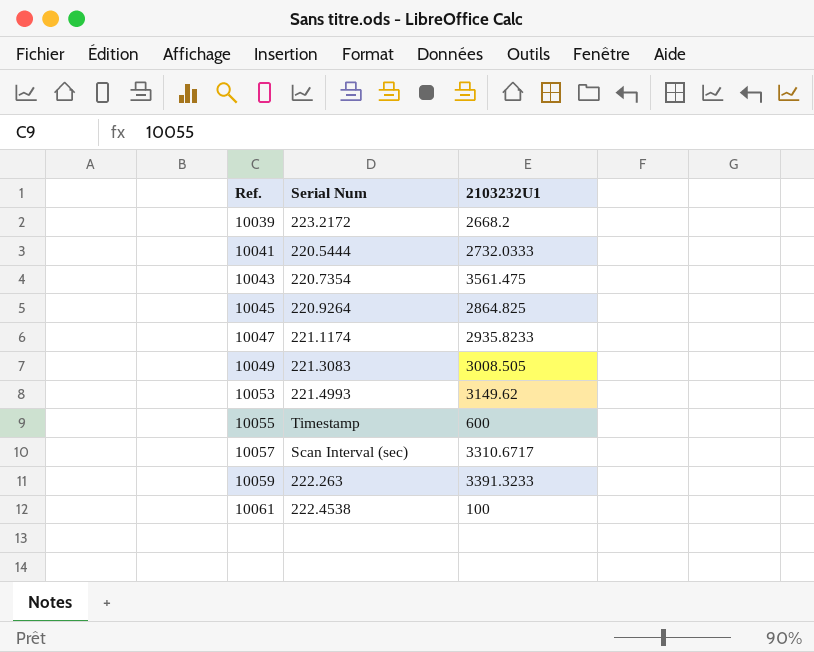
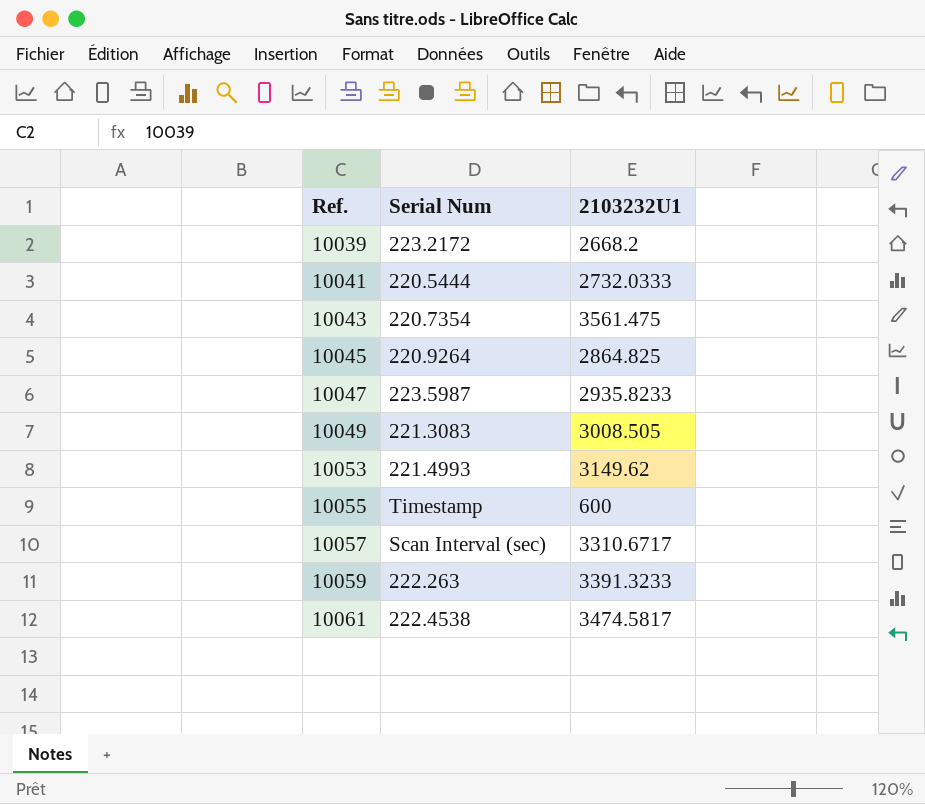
10047 | Serial Num: 221.1174 -> 223.5987
10061 | 2103232U1: 100 -> 3474.5817

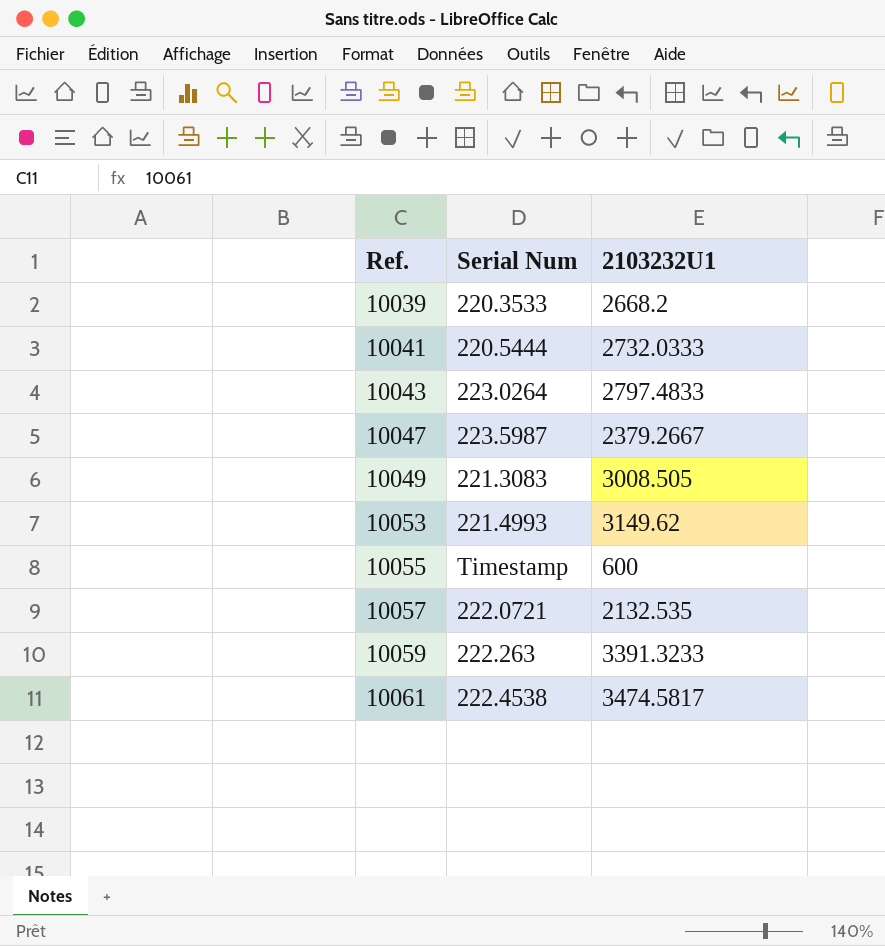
row 10045: 220.9264 | 2864.825 -> none
10039 | Serial Num: 223.2172 -> 220.3533
10043 | Serial Num: 220.7354 -> 223.0264
10043 | 2103232U1: 3561.475 -> 2797.4833
10047 | 2103232U1: 2935.8233 -> 2379.2667
10057 | Serial Num: Scan Interval (sec) -> 222.0721
10057 | 2103232U1: 3310.6717 -> 2132.535

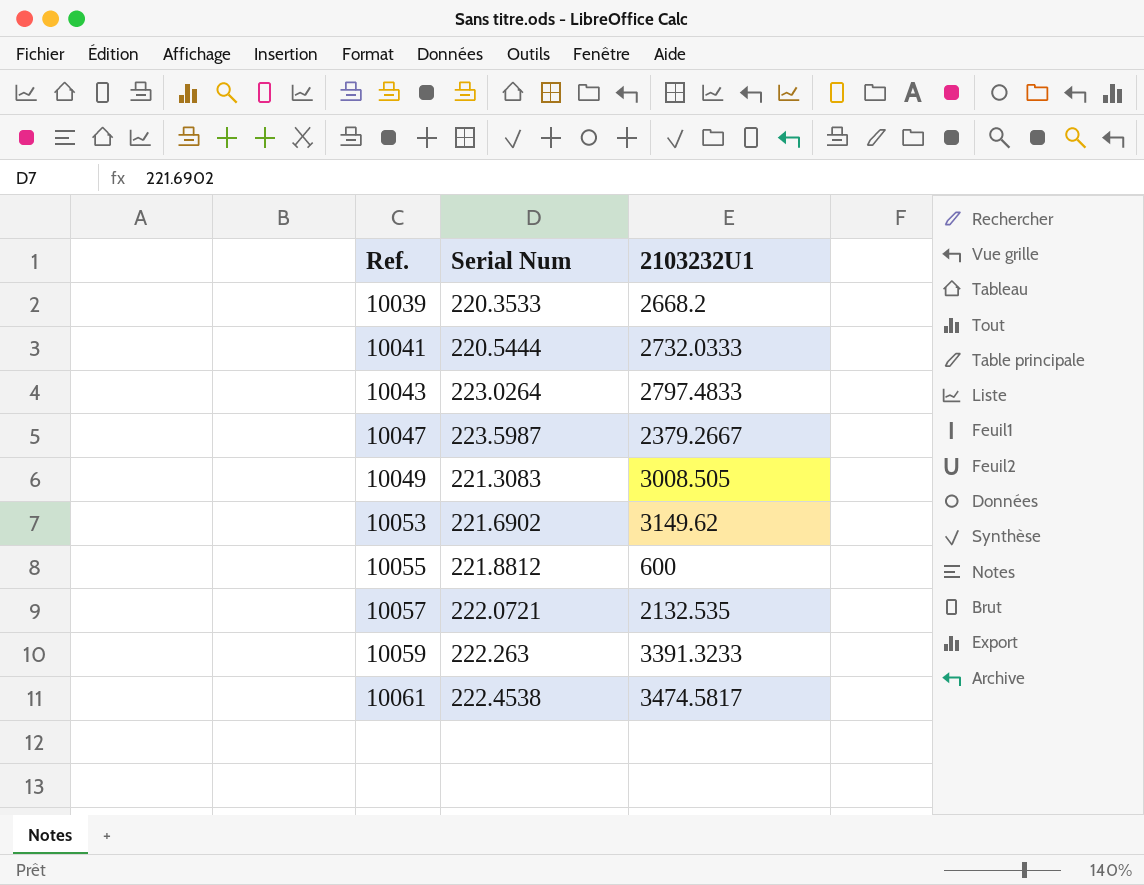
10053 | Serial Num: 221.4993 -> 221.6902
10055 | Serial Num: Timestamp -> 221.8812

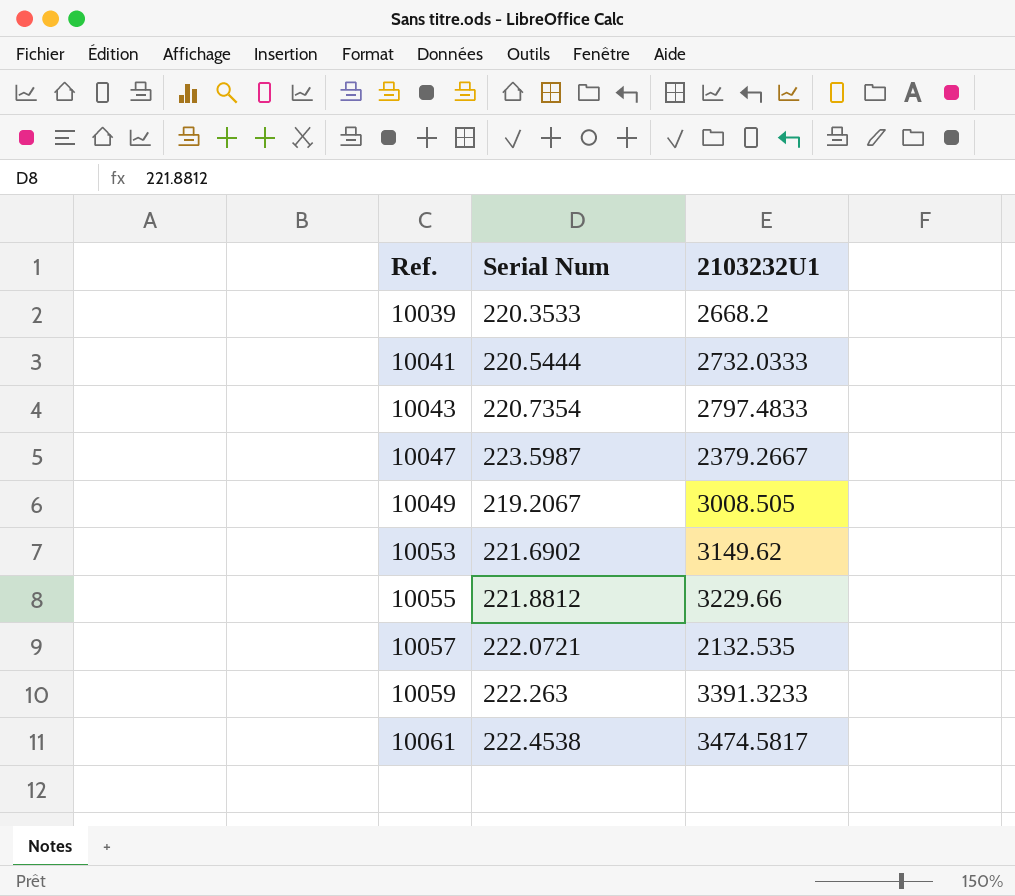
10043 | Serial Num: 223.0264 -> 220.7354
10049 | Serial Num: 221.3083 -> 219.2067
10055 | 2103232U1: 600 -> 3229.66

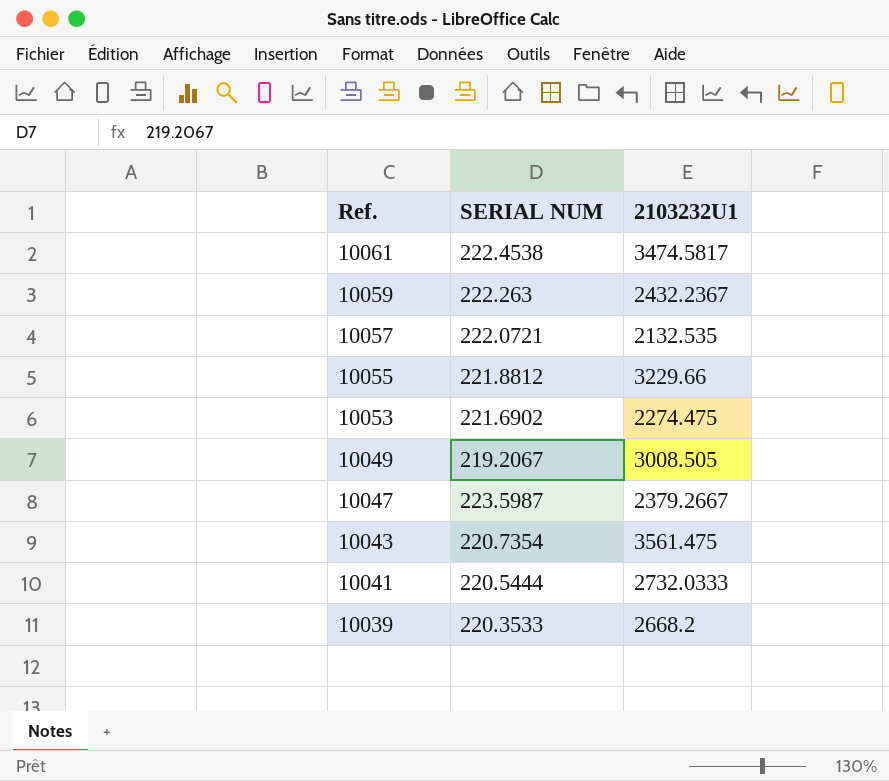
row order: Ref. ascending -> Ref. descending
column name: Serial Num -> SERIAL NUM
10059 | 2103232U1: 3391.3233 -> 2432.2367
10053 | 2103232U1: 3149.62 -> 2274.475
10043 | 2103232U1: 2797.4833 -> 3561.475

